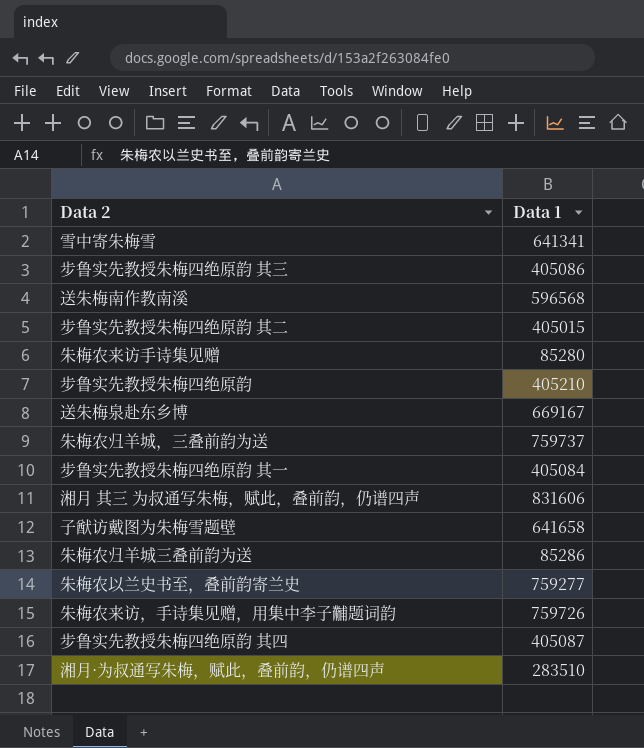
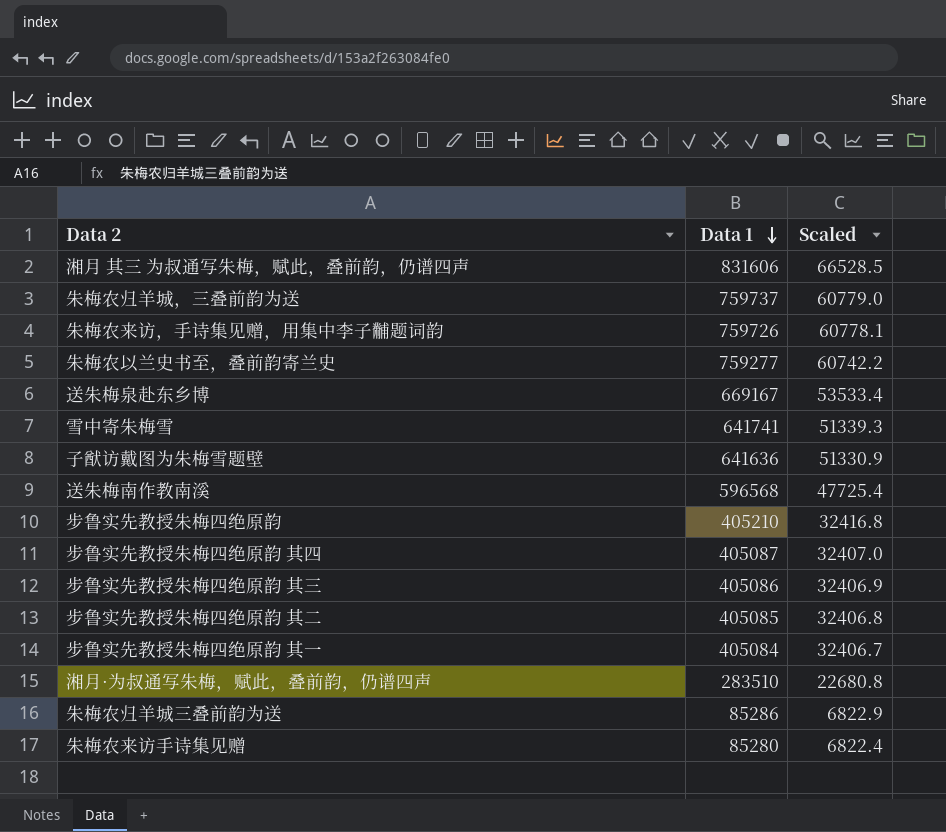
row order: none -> Data 1 descending
column Scaled | formula: none -> [Data 1] * 0.08
雪中寄朱梅雪 | Data 1: 641341 -> 641741
子猷访戴图为朱梅雪题壁 | Data 1: 641658 -> 641636
步鲁实先教授朱梅四绝原韵 其二 | Data 1: 405015 -> 405085

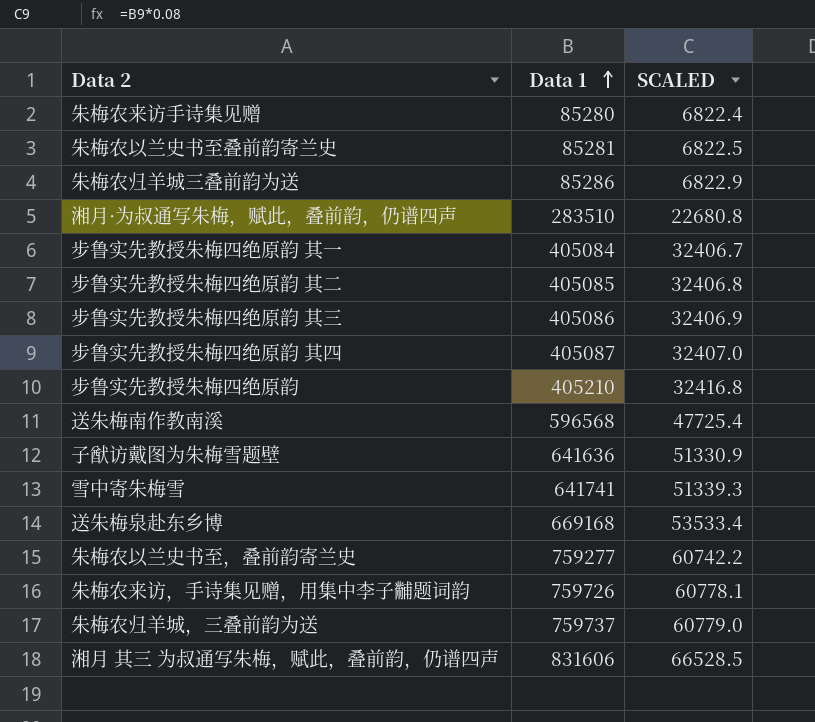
row order: Data 1 descending -> Data 1 ascending
column name: Scaled -> SCALED
row 朱梅农以兰史书至叠前韵寄兰史: none -> 85281 | 6822.5
送朱梅泉赴东乡博 | Data 1: 669167 -> 669168

